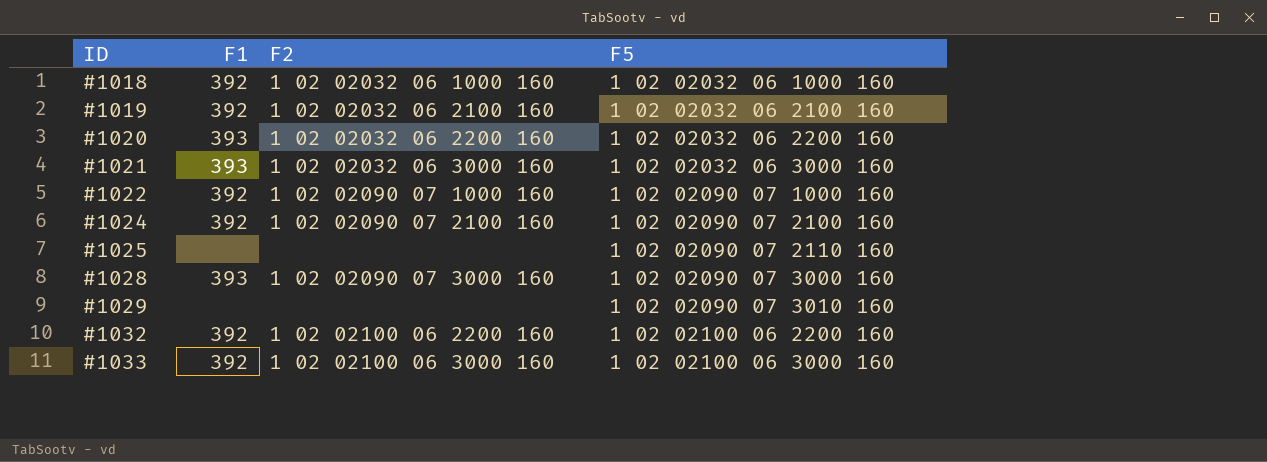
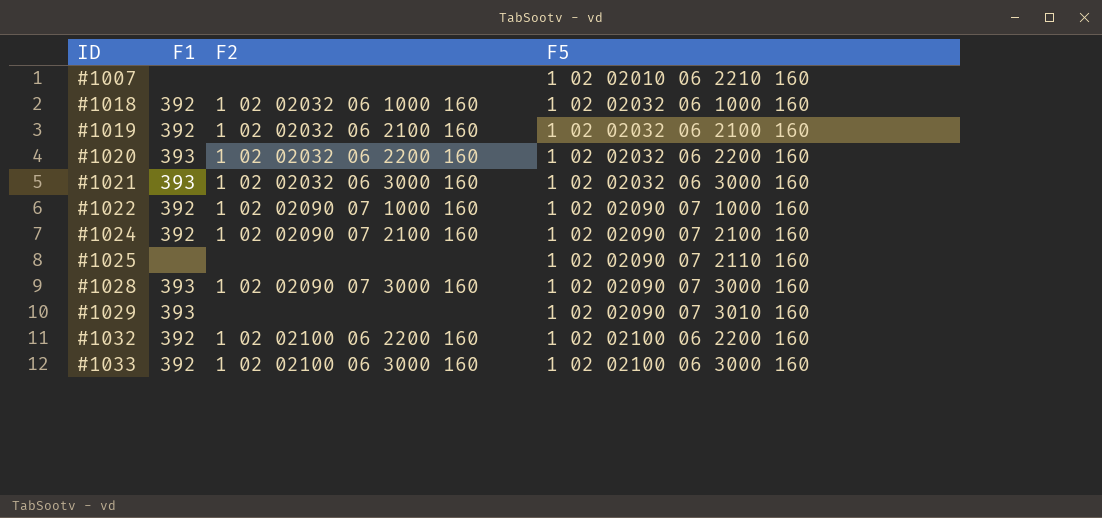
row #1007: none -> none | none | 1 02 02010 06 2210 160
#1029 | F1: none -> 393

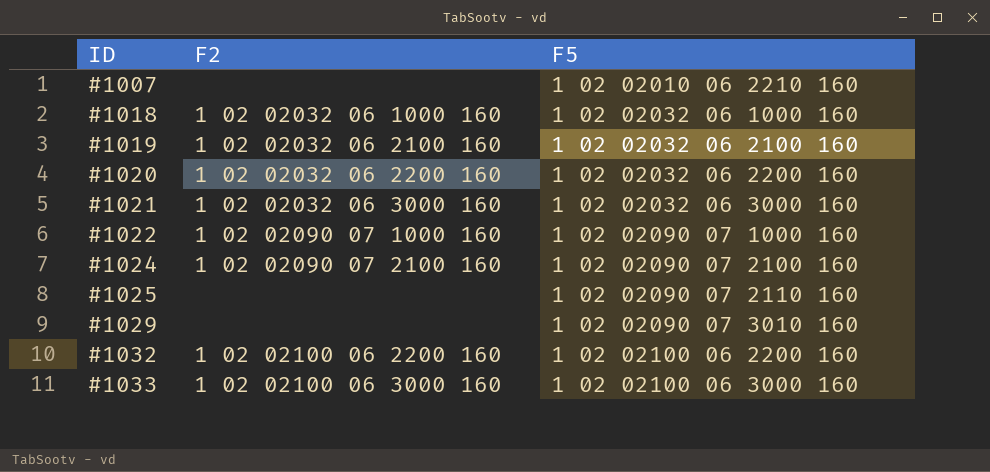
column F1 | position: 2 -> none
row #1028: 393 | 1 02 02090 07 3000 160 | 1 02 02090 07 3000 160 -> none

